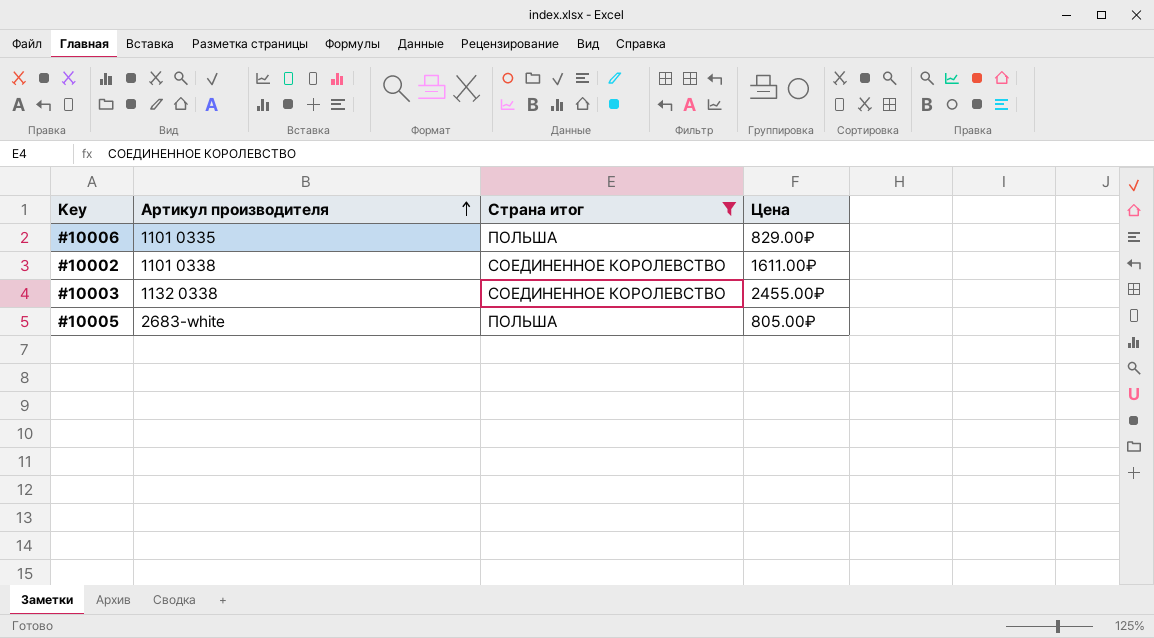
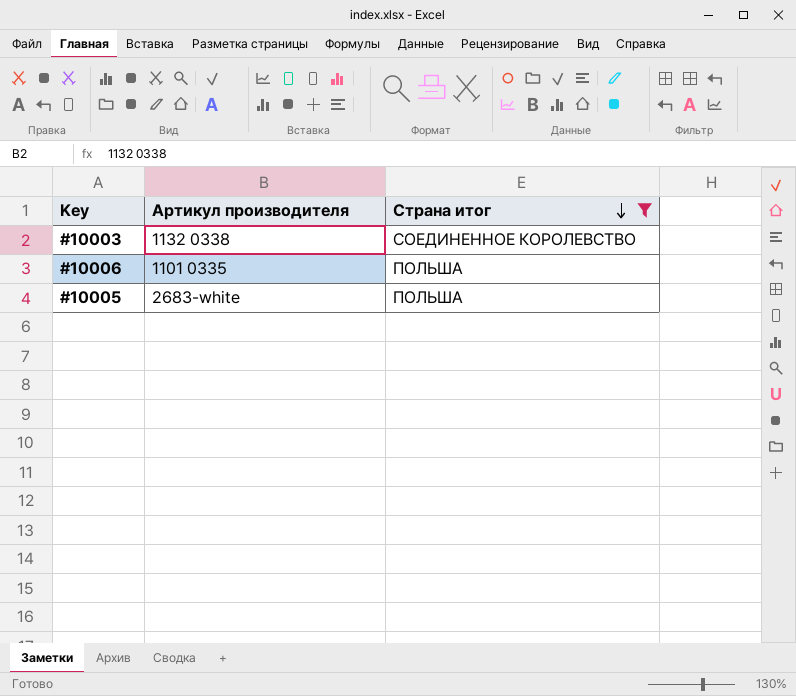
row order: Артикул производителя ascending -> Страна итог descending
column Цена | position: 4 -> none
row #10002: 1101 0338 | СОЕДИНЕННОЕ КОРОЛЕВСТВО | 1611.00₽ -> none

